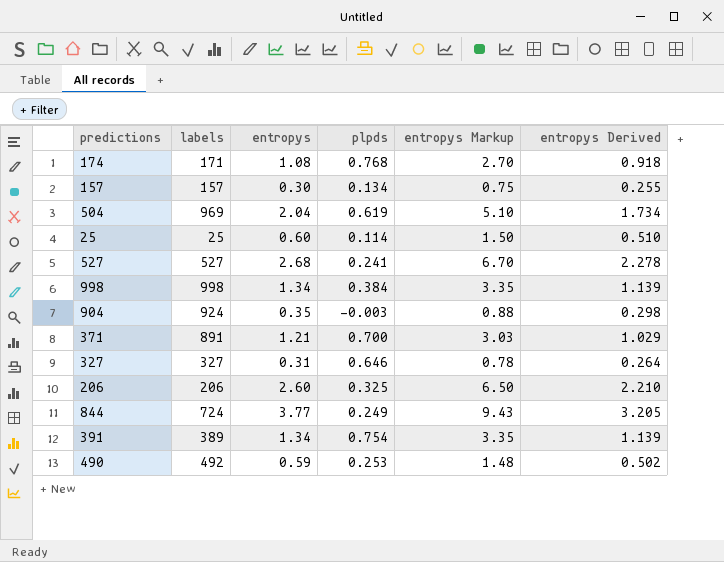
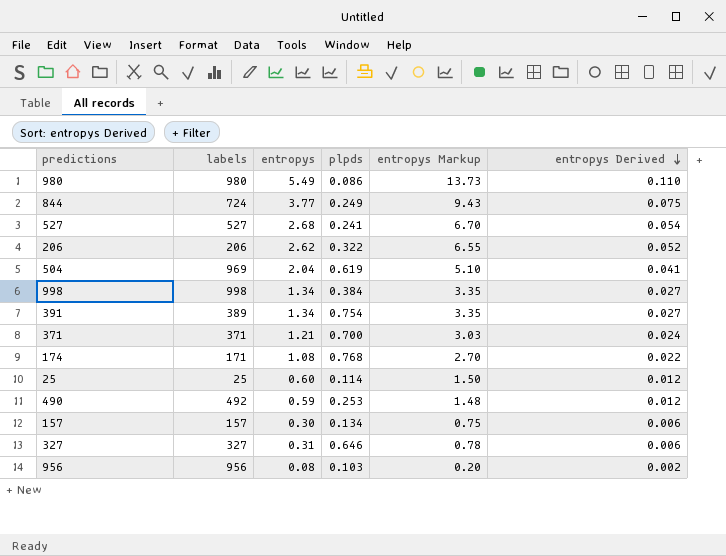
row order: none -> entropys Derived descending
column entropys Derived | formula: [entropys] * 0.85 -> [entropys] * 0.02
row 904: 924 | 0.35 | -0.003 | 0.88 | 0.298 -> none
row 980: none -> 980 | 5.49 | 0.086 | 13.73 | 0.110
206 | entropys: 2.60 -> 2.62
206 | plpds: 0.325 -> 0.322
206 | entropys Markup: 6.50 -> 6.55
371 | labels: 891 -> 371
row 956: none -> 956 | 0.08 | 0.103 | 0.20 | 0.002

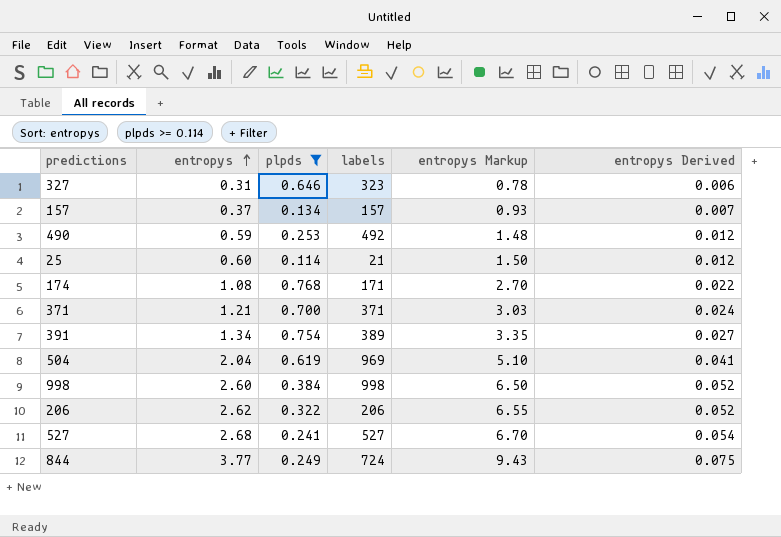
filter: none -> plpds >= 0.114
row order: entropys Derived descending -> entropys ascending
column labels | position: 2 -> 4
327 | labels: 327 -> 323
157 | entropys: 0.30 -> 0.37
157 | entropys Markup: 0.75 -> 0.93
157 | entropys Derived: 0.006 -> 0.007
25 | labels: 25 -> 21
998 | entropys: 1.34 -> 2.60
998 | entropys Markup: 3.35 -> 6.50
998 | entropys Derived: 0.027 -> 0.052

